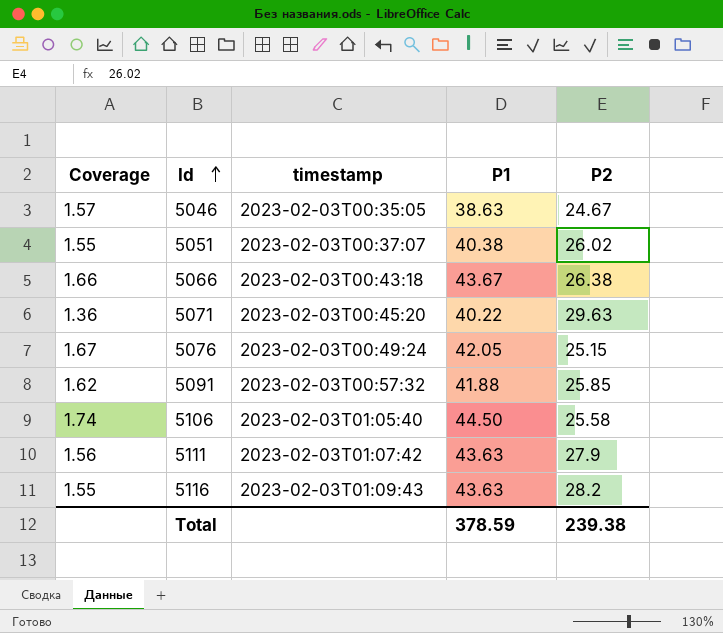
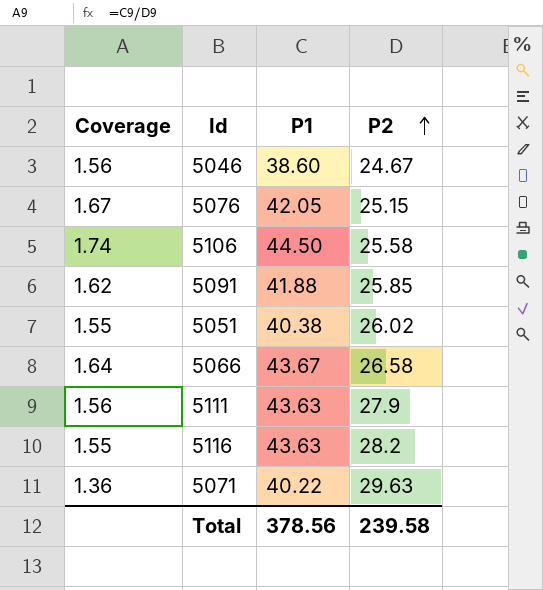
row order: Id ascending -> P2 ascending
column timestamp | position: 3 -> none
5046 | Coverage: 1.57 -> 1.56
5046 | P1: 38.63 -> 38.60
5066 | Coverage: 1.66 -> 1.64
5066 | P2: 26.38 -> 26.58
Total | P1: 378.59 -> 378.56
Total | P2: 239.38 -> 239.58

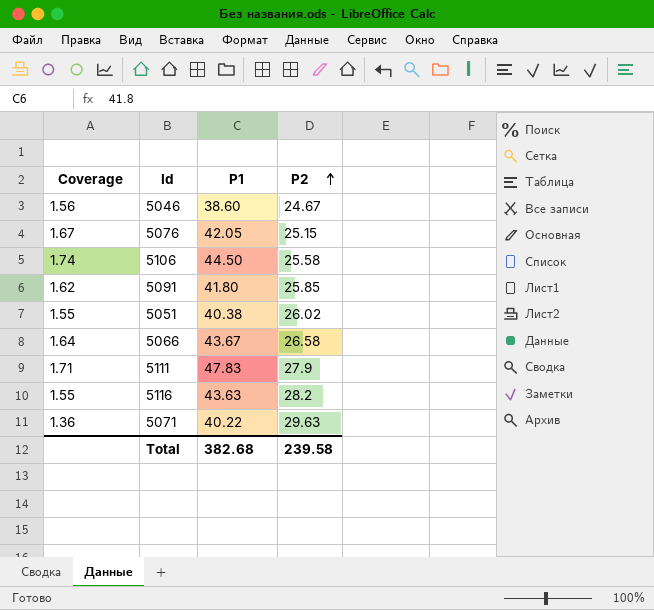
5091 | P1: 41.88 -> 41.80
5111 | Coverage: 1.56 -> 1.71
5111 | P1: 43.63 -> 47.83
Total | P1: 378.56 -> 382.68

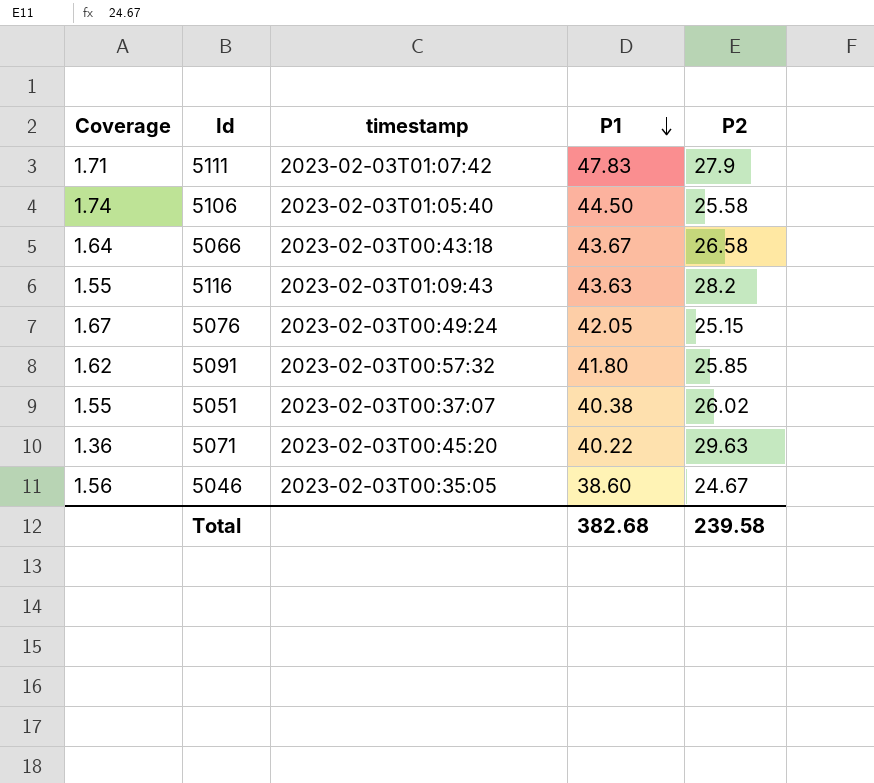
row order: P2 ascending -> P1 descending
column timestamp | position: none -> 3

